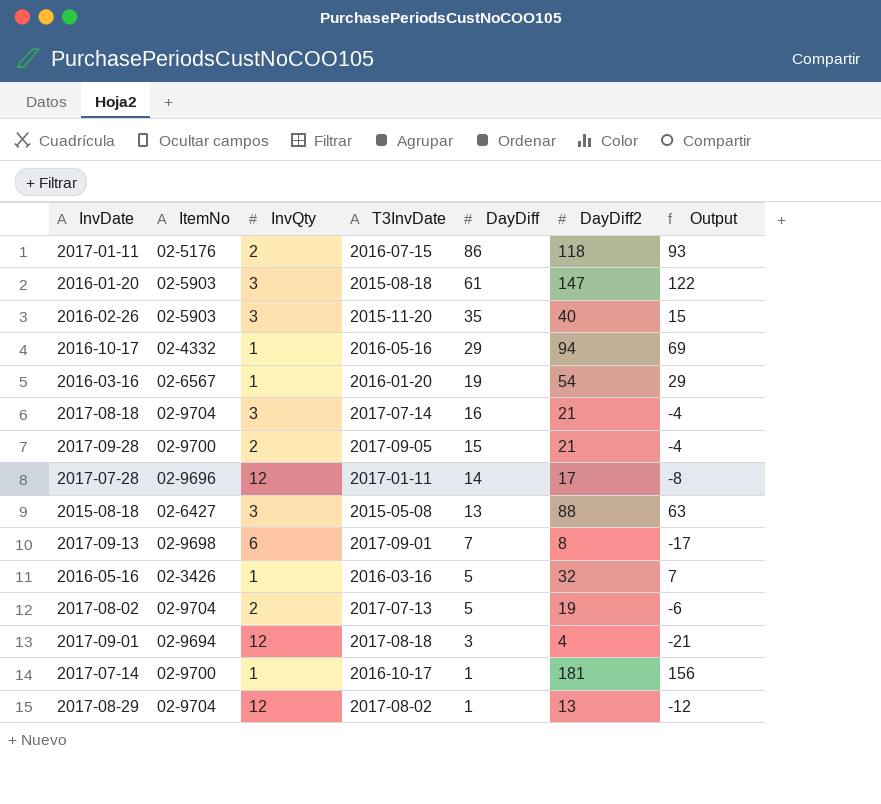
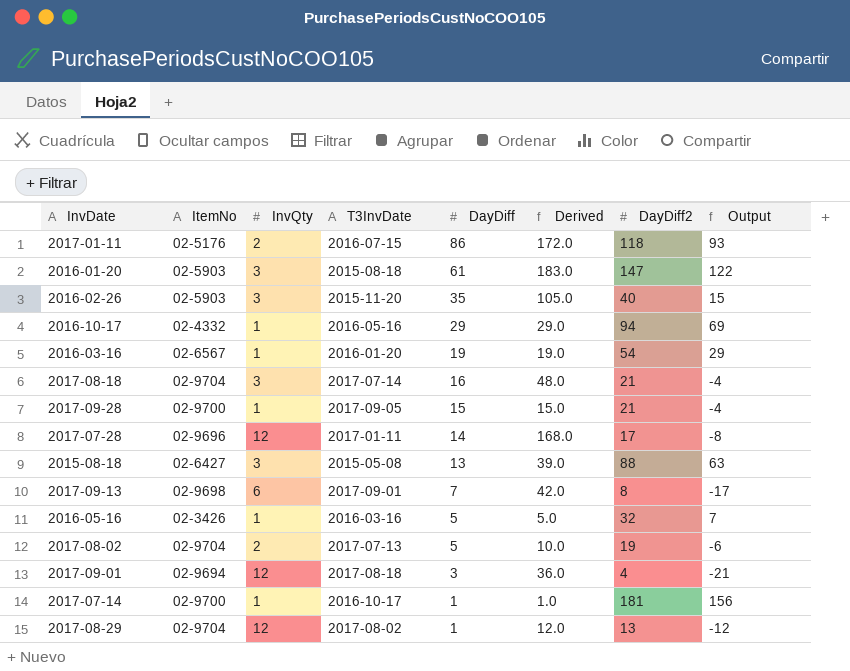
column Derived | formula: none -> [InvQty] * [DayDiff]
2017-09-28 | InvQty: 2 -> 1

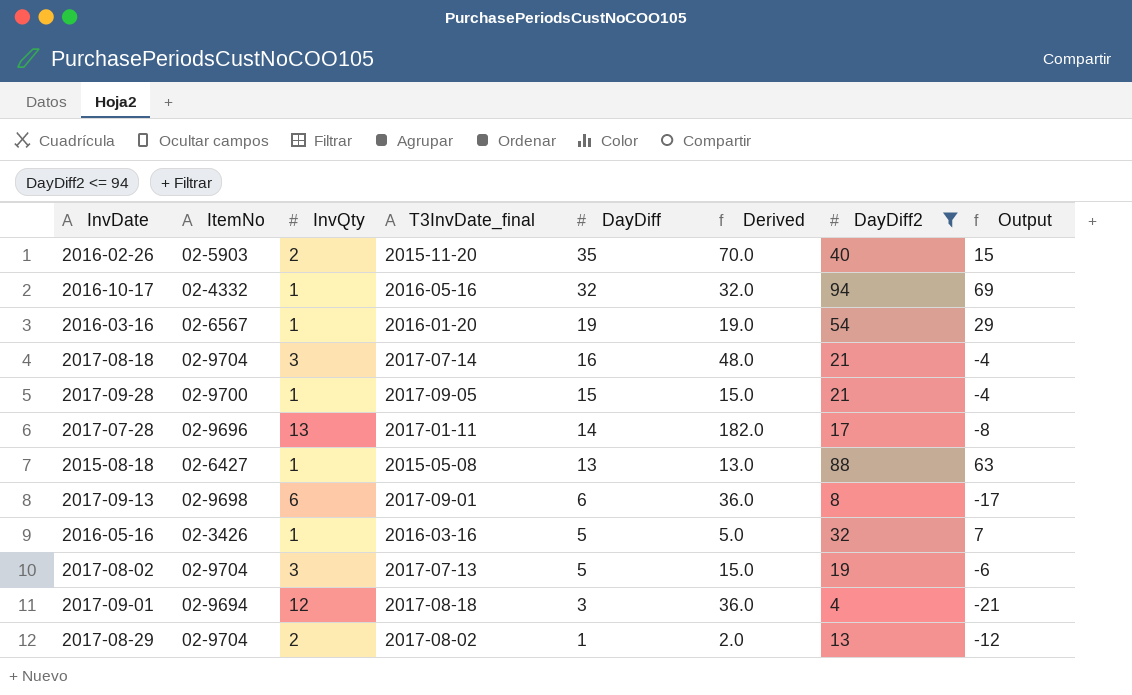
filter: none -> DayDiff2 <= 94
column name: T3InvDate -> T3InvDate_final
2016-02-26 | InvQty: 3 -> 2
2016-02-26 | Derived: 105.0 -> 70.0
2016-10-17 | DayDiff: 29 -> 32
2016-10-17 | Derived: 29.0 -> 32.0
2017-07-28 | InvQty: 12 -> 13
2017-07-28 | Derived: 168.0 -> 182.0
2015-08-18 | InvQty: 3 -> 1
2015-08-18 | Derived: 39.0 -> 13.0
2017-09-13 | DayDiff: 7 -> 6
2017-09-13 | Derived: 42.0 -> 36.0
2017-08-02 | InvQty: 2 -> 3
2017-08-02 | Derived: 10.0 -> 15.0
2017-08-29 | InvQty: 12 -> 2
2017-08-29 | Derived: 12.0 -> 2.0

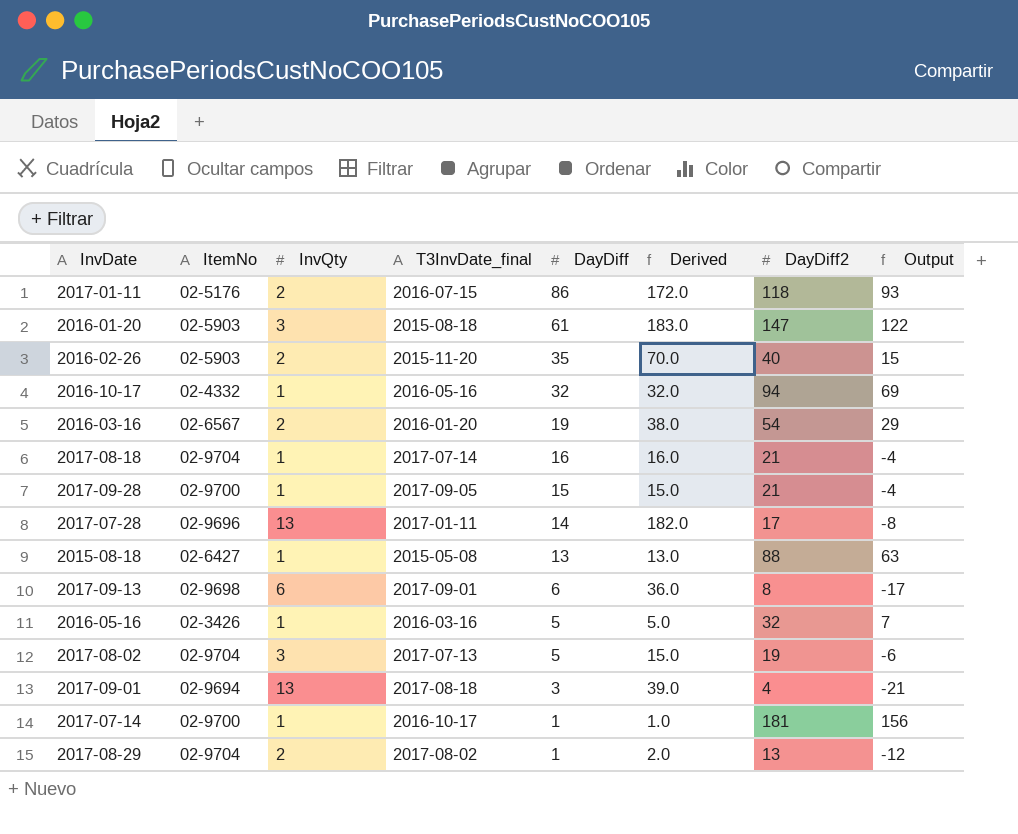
filter: DayDiff2 <= 94 -> none
2016-03-16 | InvQty: 1 -> 2
2016-03-16 | Derived: 19.0 -> 38.0
2017-08-18 | InvQty: 3 -> 1
2017-08-18 | Derived: 48.0 -> 16.0
2017-09-01 | InvQty: 12 -> 13
2017-09-01 | Derived: 36.0 -> 39.0

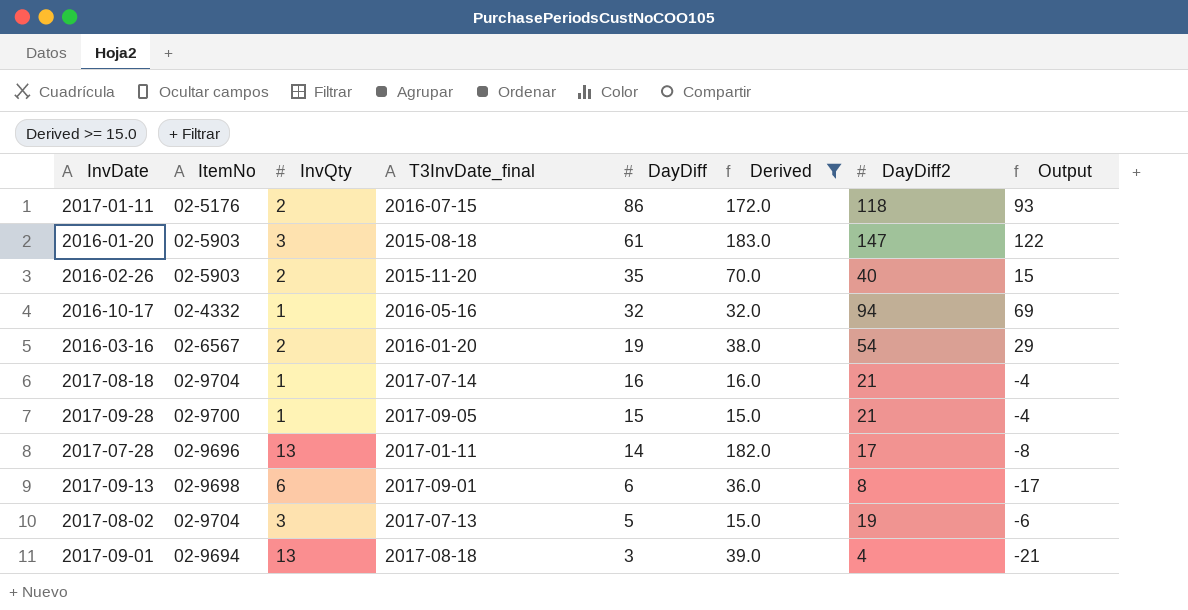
filter: none -> Derived >= 15.0

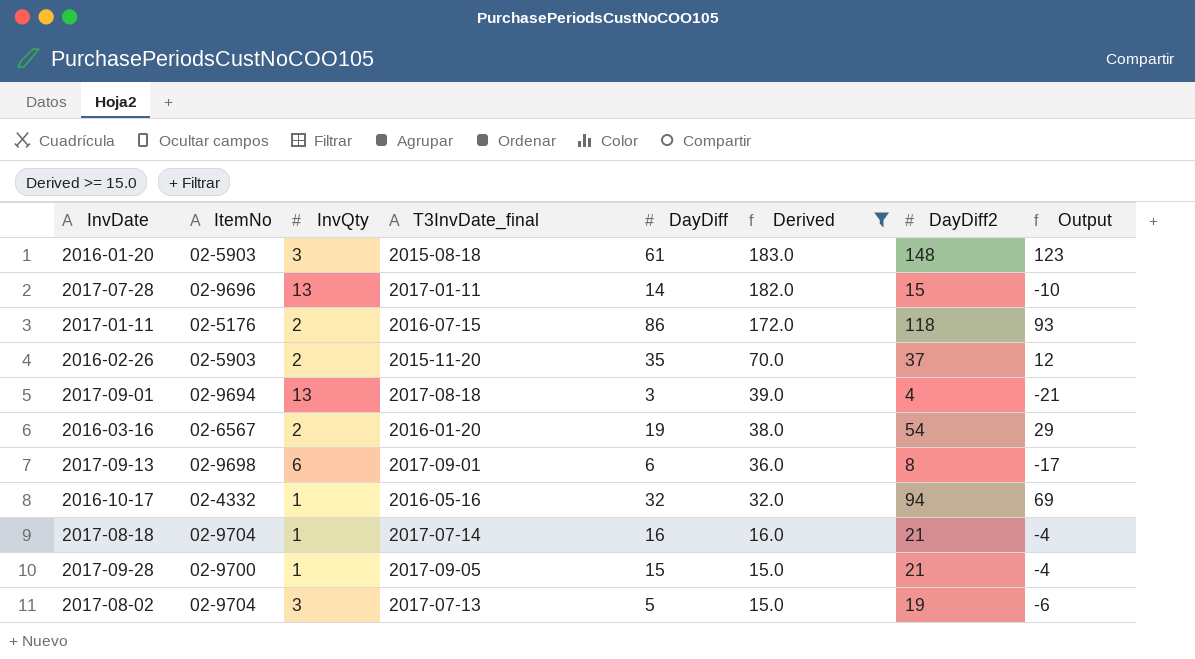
row order: DayDiff descending -> Derived descending
2016-01-20 | DayDiff2: 147 -> 148
2016-01-20 | Output: 122 -> 123
2017-07-28 | DayDiff2: 17 -> 15
2017-07-28 | Output: -8 -> -10
2016-02-26 | DayDiff2: 40 -> 37
2016-02-26 | Output: 15 -> 12

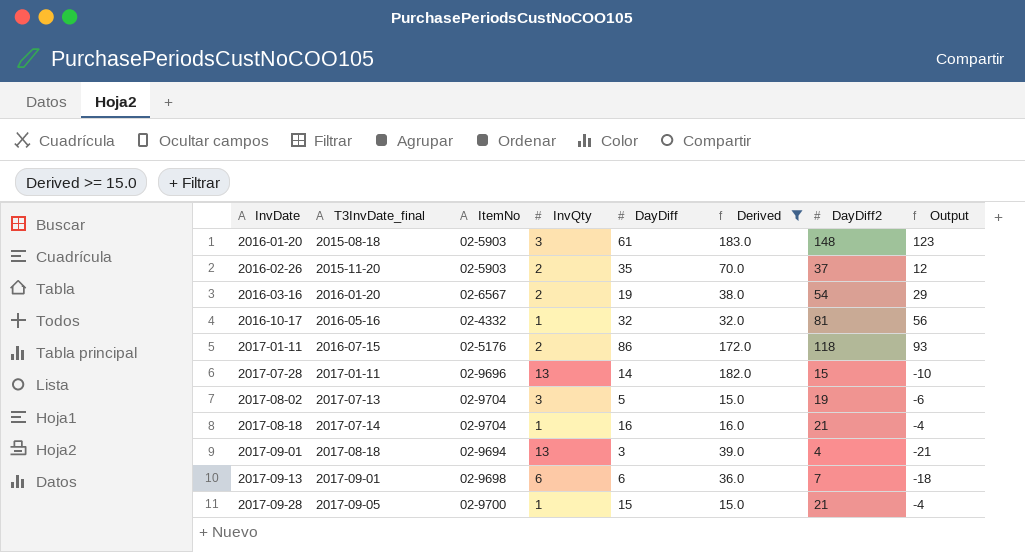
row order: Derived descending -> InvDate ascending
column T3InvDate_final | position: 4 -> 2
2016-10-17 | DayDiff2: 94 -> 81
2016-10-17 | Output: 69 -> 56
2017-09-13 | DayDiff2: 8 -> 7
2017-09-13 | Output: -17 -> -18

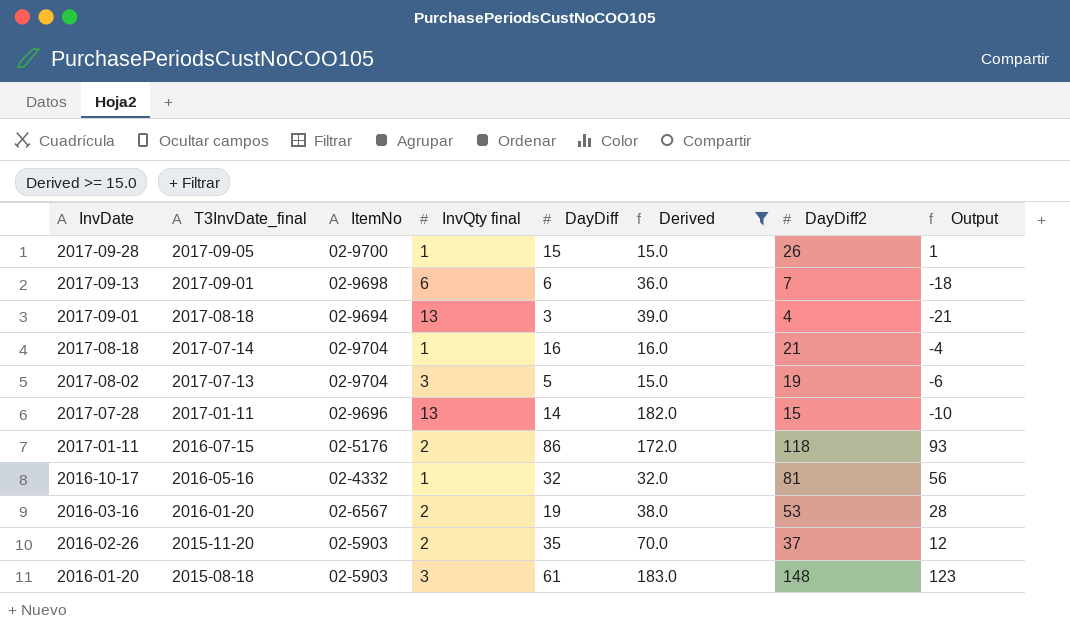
row order: InvDate ascending -> InvDate descending
column name: InvQty -> InvQty final
2017-09-28 | DayDiff2: 21 -> 26
2017-09-28 | Output: -4 -> 1
2016-03-16 | DayDiff2: 54 -> 53
2016-03-16 | Output: 29 -> 28

